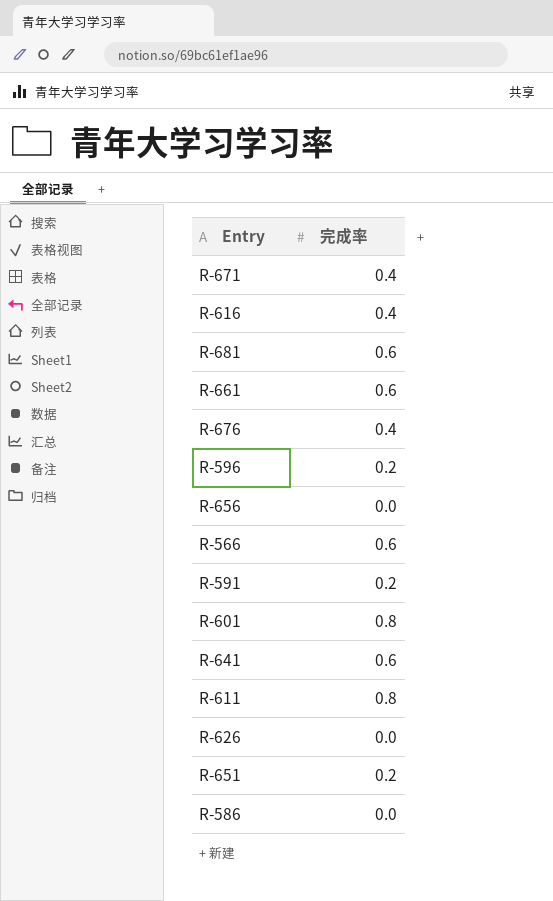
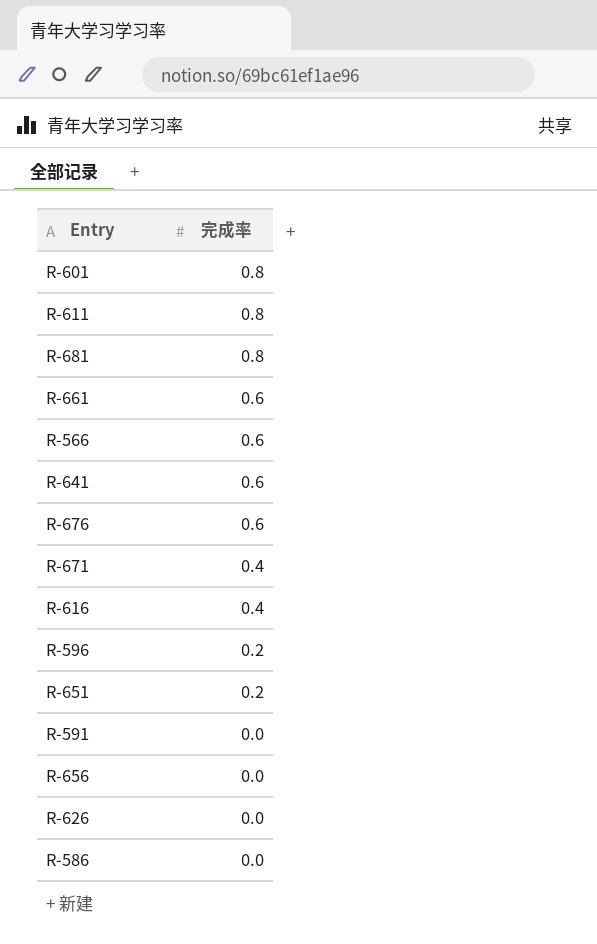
row order: none -> 完成率 descending
R-681 | 完成率: 0.6 -> 0.8
R-676 | 完成率: 0.4 -> 0.6
R-591 | 完成率: 0.2 -> 0.0

